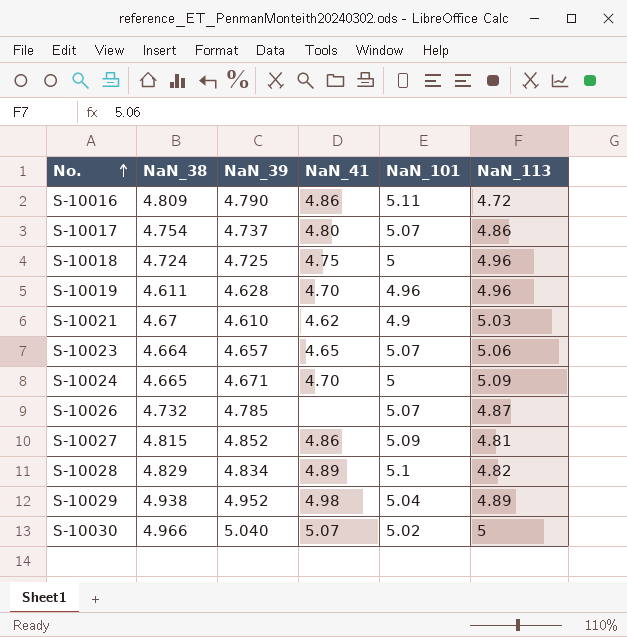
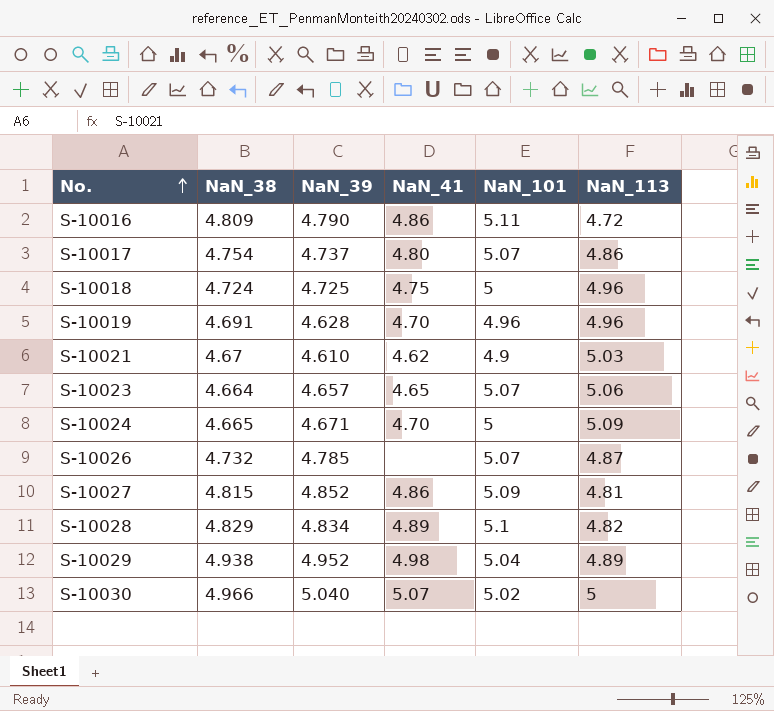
S-10019 | NaN_38: 4.611 -> 4.691

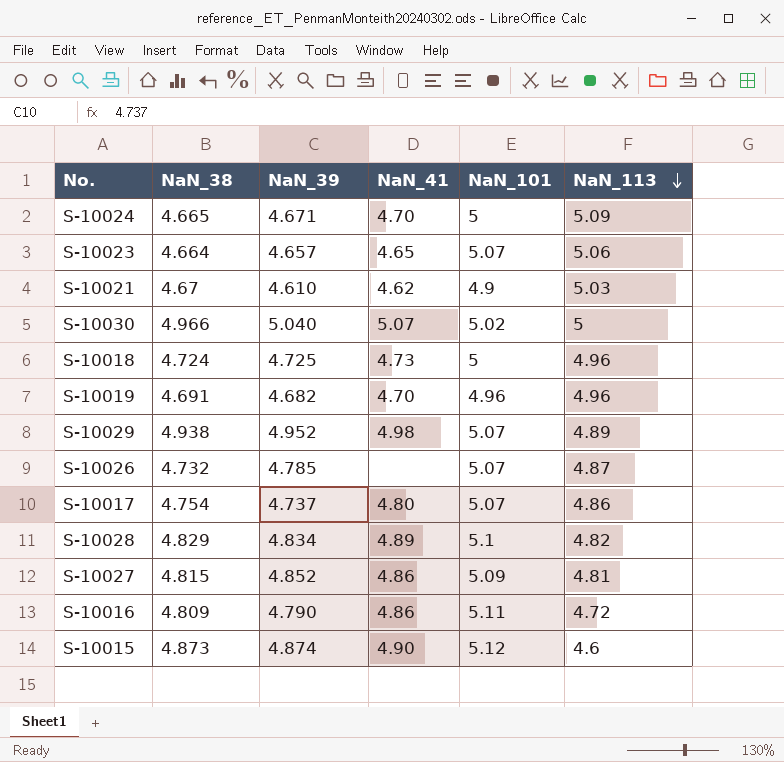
row order: No. ascending -> NaN_113 descending
S-10018 | NaN_41: 4.75 -> 4.73
S-10019 | NaN_39: 4.628 -> 4.682
S-10029 | NaN_101: 5.04 -> 5.07
row S-10015: none -> 4.873 | 4.874 | 4.90 | 5.12 | 4.6

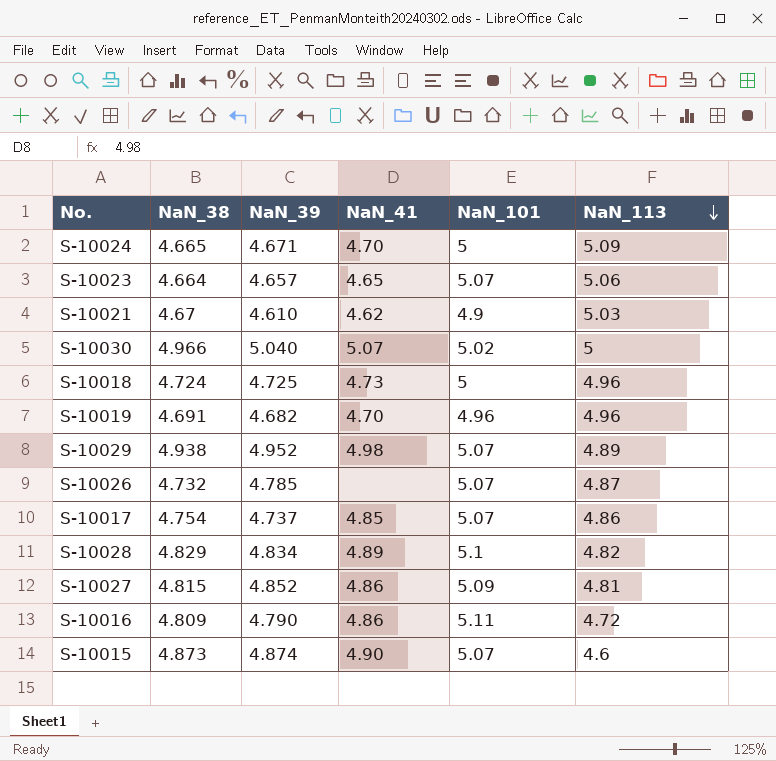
S-10017 | NaN_41: 4.80 -> 4.85
S-10015 | NaN_101: 5.12 -> 5.07

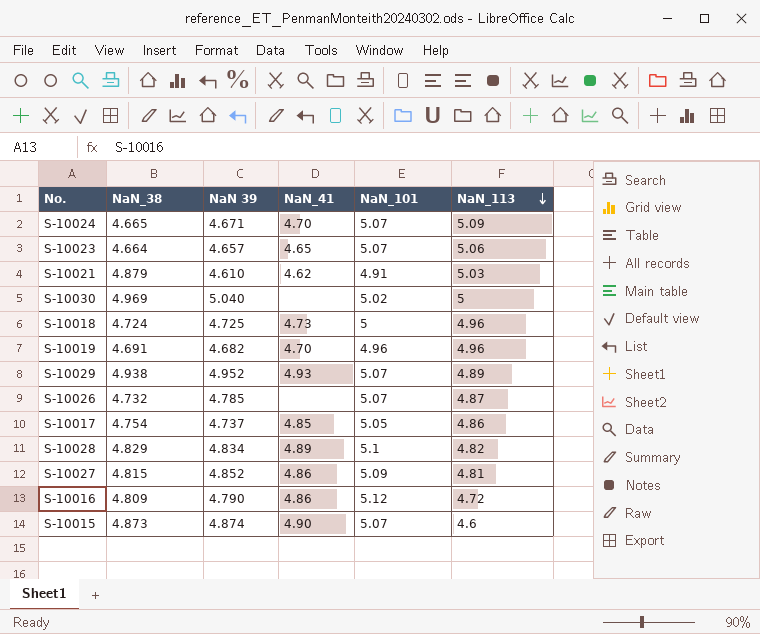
column name: NaN_39 -> NaN 39
S-10024 | NaN_101: 5 -> 5.07
S-10021 | NaN_38: 4.67 -> 4.879
S-10021 | NaN_101: 4.9 -> 4.91
S-10030 | NaN_38: 4.966 -> 4.969
S-10030 | NaN_41: 5.07 -> none
S-10029 | NaN_41: 4.98 -> 4.93
S-10017 | NaN_101: 5.07 -> 5.05
S-10016 | NaN_101: 5.11 -> 5.12

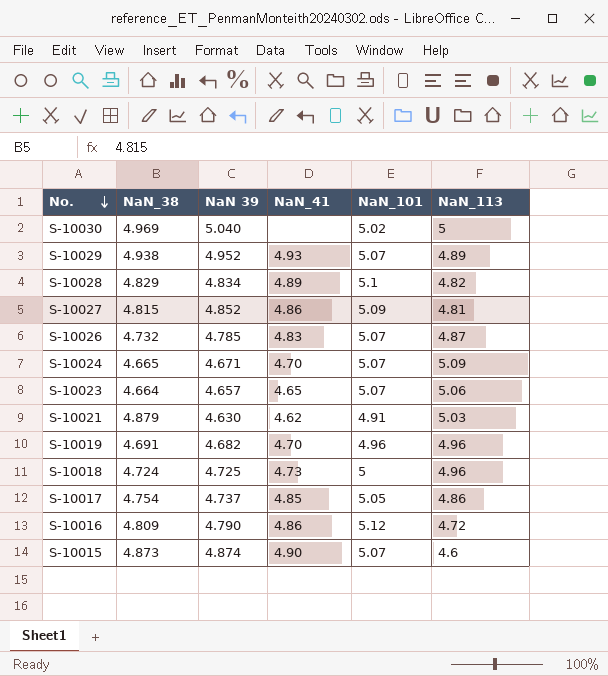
row order: NaN_113 descending -> No. descending
S-10026 | NaN_41: none -> 4.83
S-10021 | NaN 39: 4.610 -> 4.630

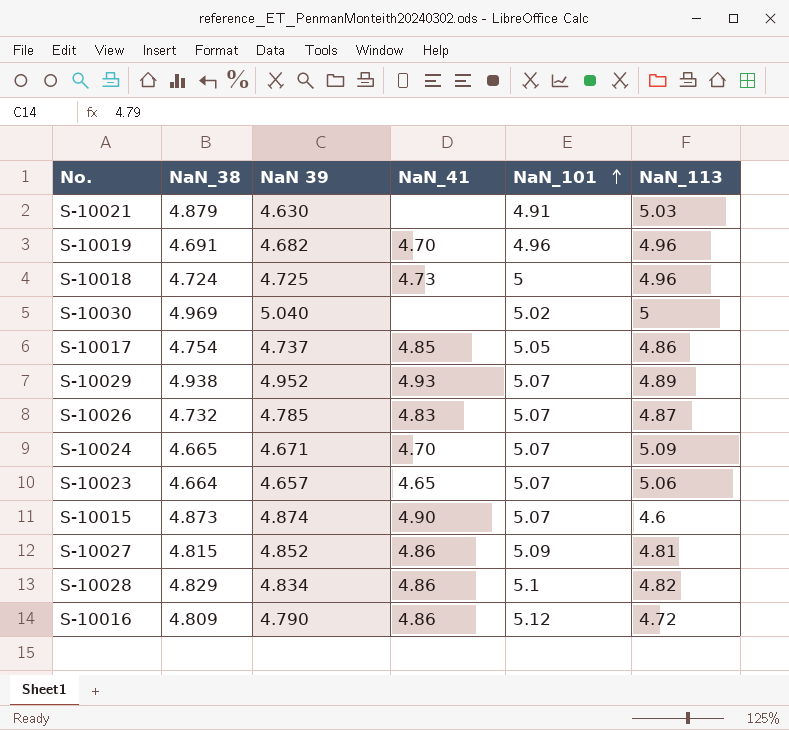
row order: No. descending -> NaN_101 ascending
S-10021 | NaN_41: 4.62 -> none
S-10028 | NaN_41: 4.89 -> 4.86

